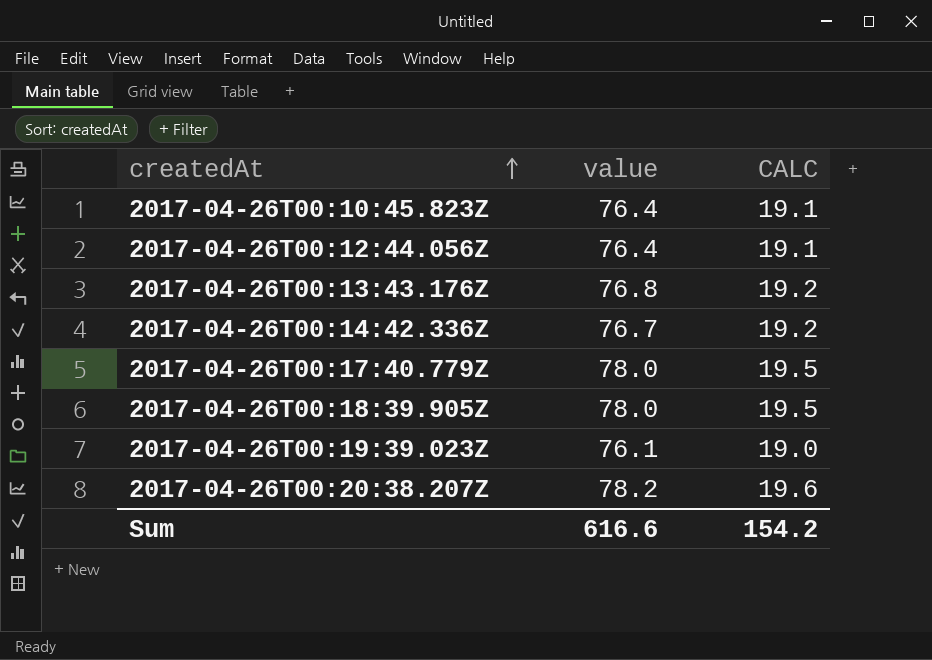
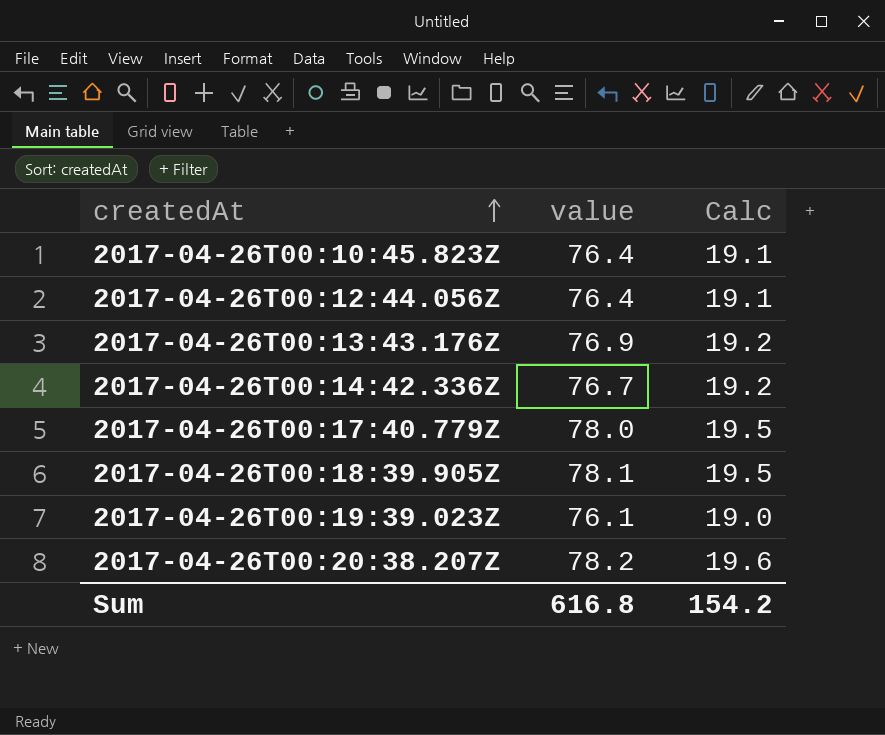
column name: CALC -> Calc
2017-04-26T00:13:43.176Z | value: 76.8 -> 76.9
2017-04-26T00:18:39.905Z | value: 78.0 -> 78.1
Sum | value: 616.6 -> 616.8

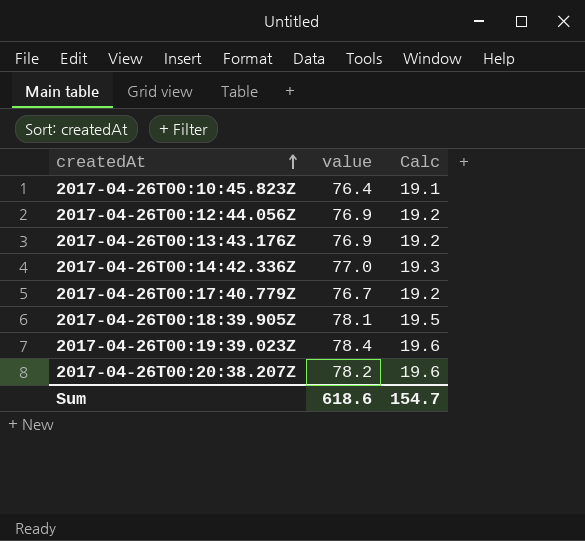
2017-04-26T00:12:44.056Z | value: 76.4 -> 76.9
2017-04-26T00:12:44.056Z | Calc: 19.1 -> 19.2
2017-04-26T00:14:42.336Z | value: 76.7 -> 77.0
2017-04-26T00:14:42.336Z | Calc: 19.2 -> 19.3
2017-04-26T00:17:40.779Z | value: 78.0 -> 76.7
2017-04-26T00:17:40.779Z | Calc: 19.5 -> 19.2
2017-04-26T00:19:39.023Z | value: 76.1 -> 78.4
2017-04-26T00:19:39.023Z | Calc: 19.0 -> 19.6
Sum | value: 616.8 -> 618.6
Sum | Calc: 154.2 -> 154.7

